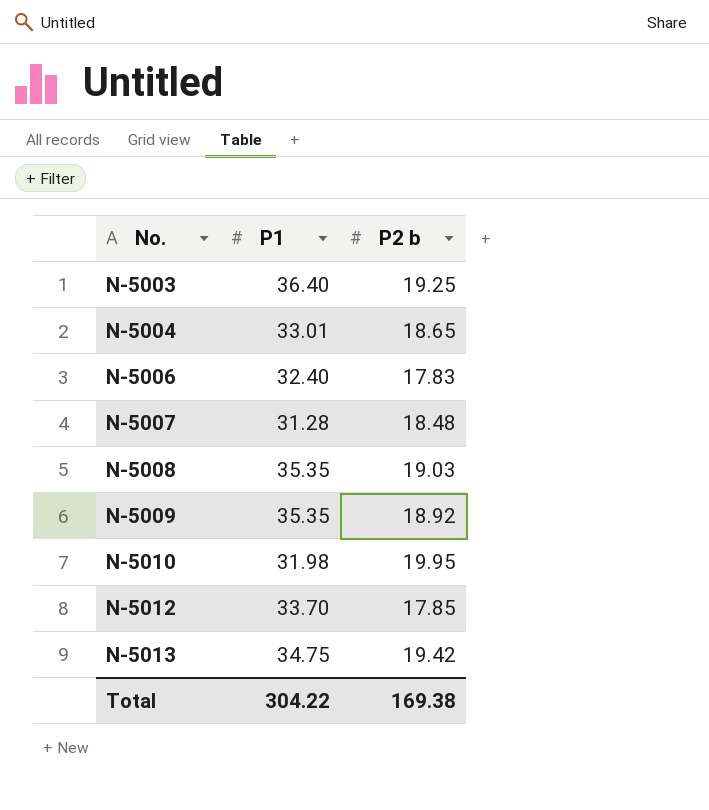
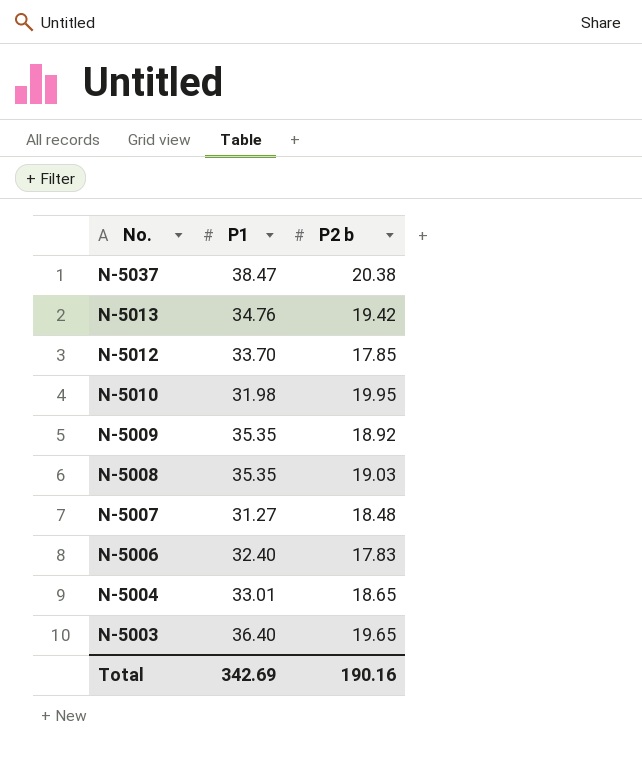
row order: No. ascending -> No. descending
row N-5037: none -> 38.47 | 20.38
N-5013 | P1: 34.75 -> 34.76
N-5007 | P1: 31.28 -> 31.27
N-5003 | P2 b: 19.25 -> 19.65
Total | P1: 304.22 -> 342.69
Total | P2 b: 169.38 -> 190.16

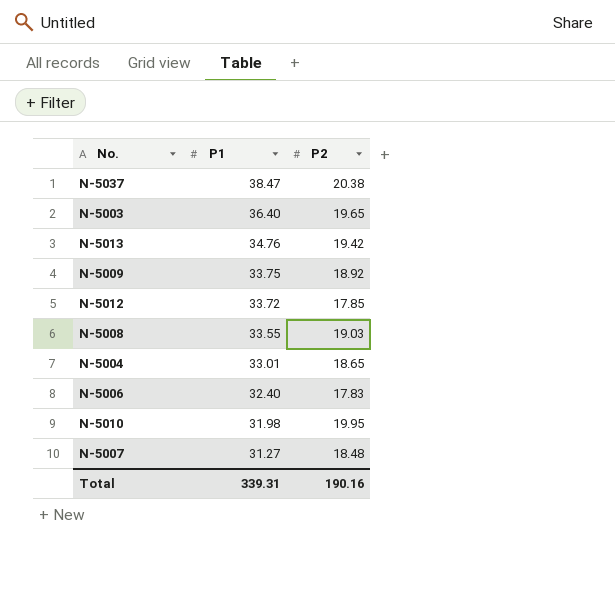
row order: No. descending -> P1 descending
column name: P2 b -> P2
N-5009 | P1: 35.35 -> 33.75
N-5012 | P1: 33.70 -> 33.72
N-5008 | P1: 35.35 -> 33.55
Total | P1: 342.69 -> 339.31

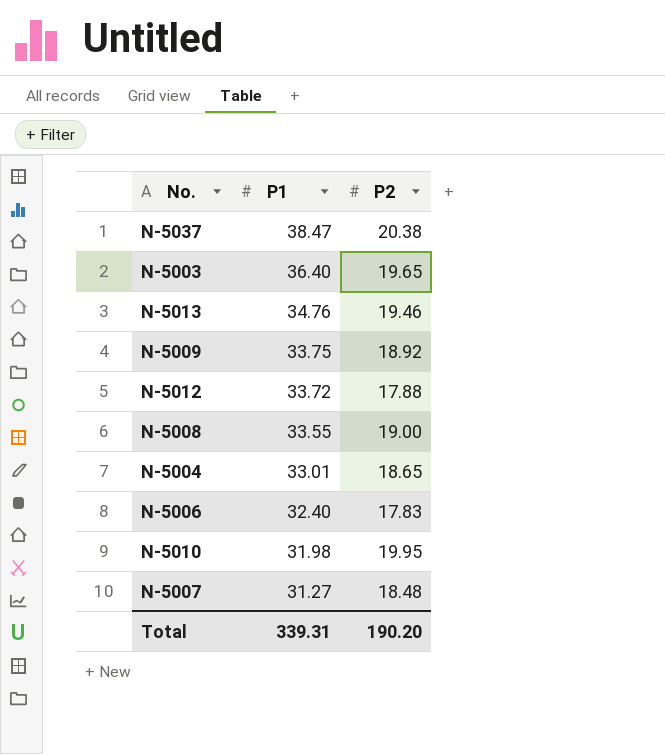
N-5013 | P2: 19.42 -> 19.46
N-5012 | P2: 17.85 -> 17.88
N-5008 | P2: 19.03 -> 19.00
Total | P2: 190.16 -> 190.20

